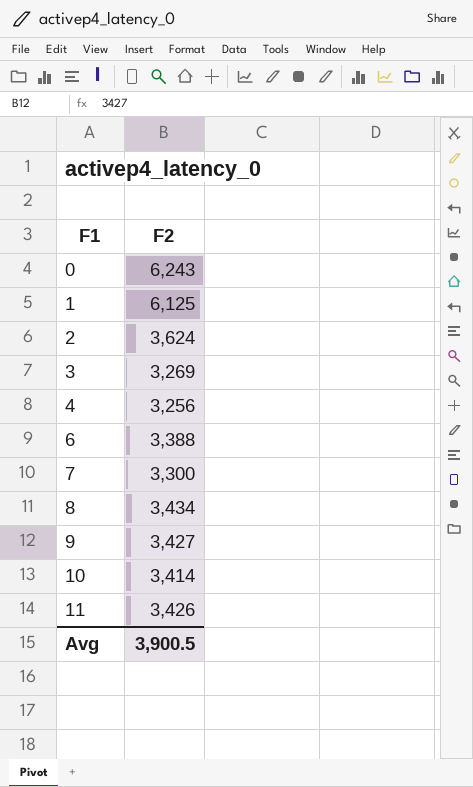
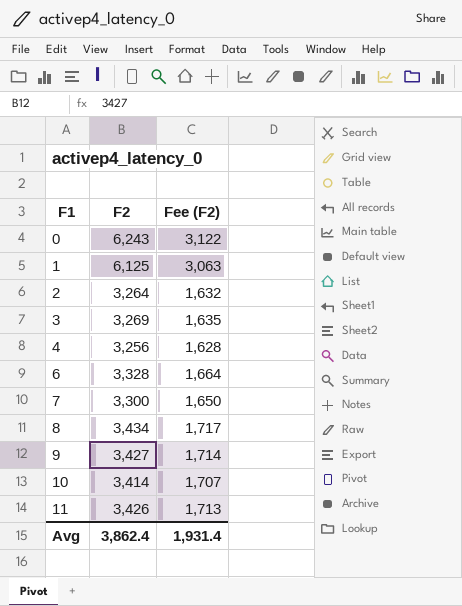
column Fee (F2) | formula: none -> [F2] * 0.5
2 | F2: 3,624 -> 3,264
6 | F2: 3,388 -> 3,328
Avg | F2: 3,900.5 -> 3,862.4

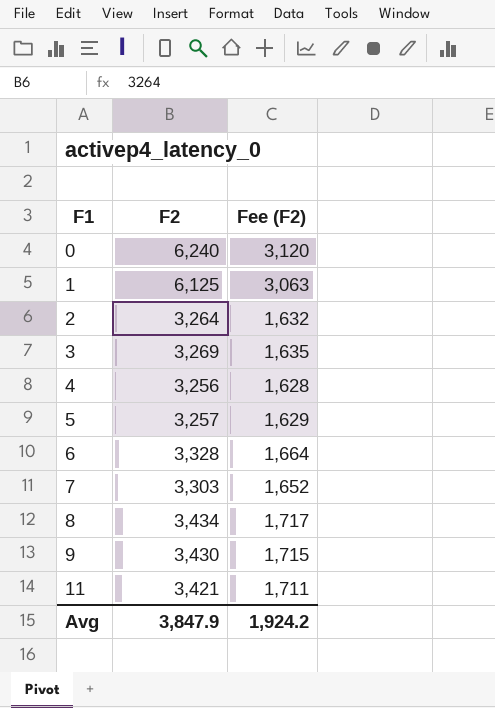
row 10: 3,414 | 1,707 -> none
0 | F2: 6,243 -> 6,240
0 | Fee (F2): 3,122 -> 3,120
row 5: none -> 3,257 | 1,629
7 | F2: 3,300 -> 3,303
7 | Fee (F2): 1,650 -> 1,652
9 | F2: 3,427 -> 3,430
9 | Fee (F2): 1,714 -> 1,715
11 | F2: 3,426 -> 3,421
11 | Fee (F2): 1,713 -> 1,711
Avg | F2: 3,862.4 -> 3,847.9
Avg | Fee (F2): 1,931.4 -> 1,924.2

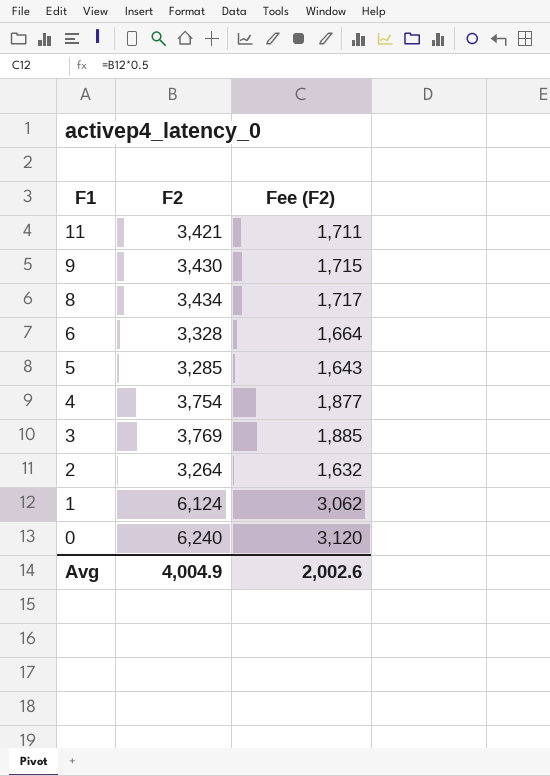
row order: F1 ascending -> F1 descending
row 7: 3,303 | 1,652 -> none
5 | F2: 3,257 -> 3,285
5 | Fee (F2): 1,629 -> 1,643
4 | F2: 3,256 -> 3,754
4 | Fee (F2): 1,628 -> 1,877
3 | F2: 3,269 -> 3,769
3 | Fee (F2): 1,635 -> 1,885
1 | F2: 6,125 -> 6,124
1 | Fee (F2): 3,063 -> 3,062
Avg | F2: 3,847.9 -> 4,004.9
Avg | Fee (F2): 1,924.2 -> 2,002.6

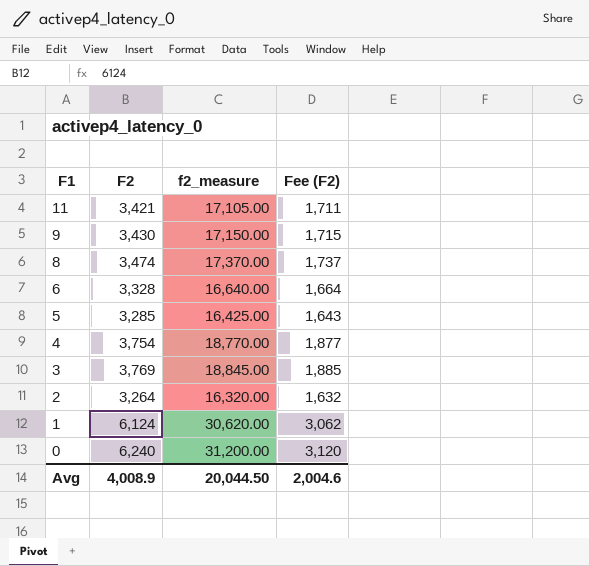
column f2_measure | formula: none -> [F2] * 5
8 | F2: 3,434 -> 3,474
8 | Fee (F2): 1,717 -> 1,737
Avg | F2: 4,004.9 -> 4,008.9
Avg | Fee (F2): 2,002.6 -> 2,004.6

